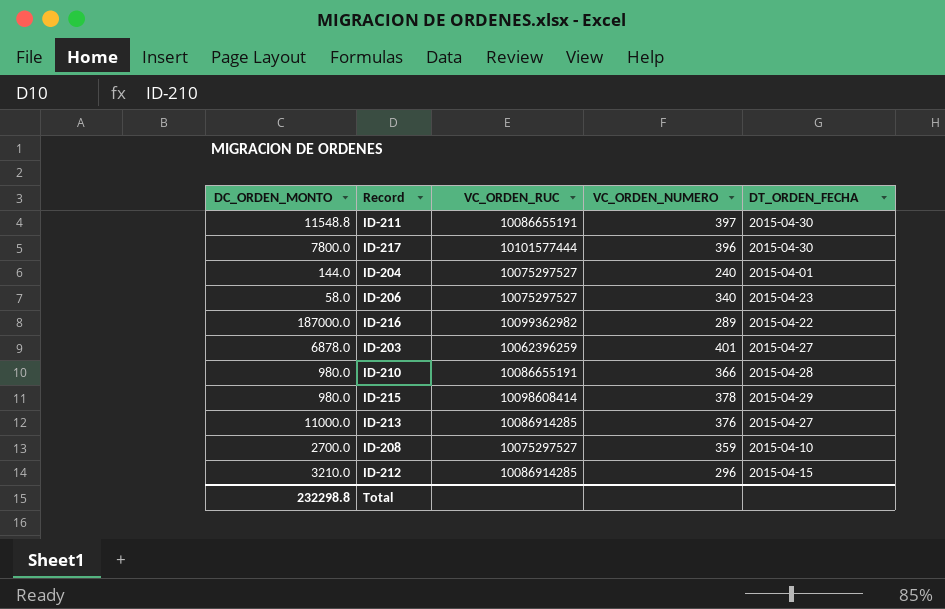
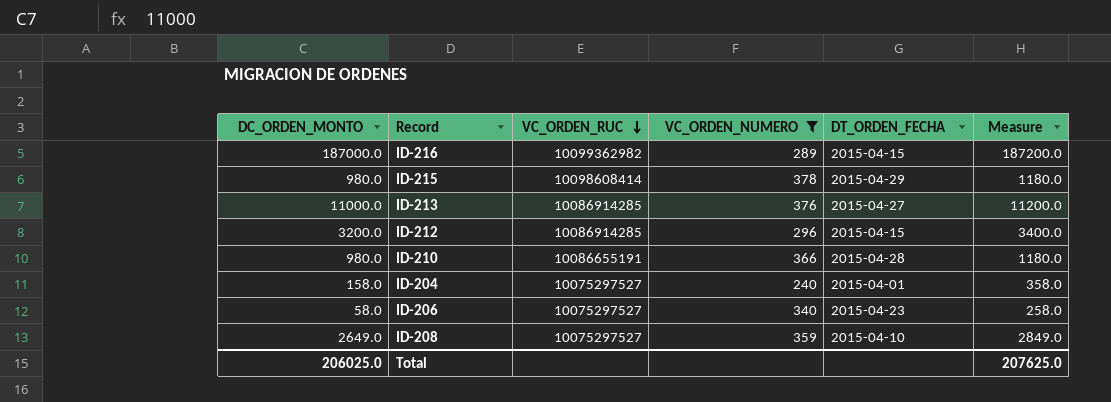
filter: none -> VC_ORDEN_NUMERO <= 378
row order: none -> VC_ORDEN_RUC descending
column Measure | formula: none -> [DC_ORDEN_MONTO] + 200
ID-216 | DT_ORDEN_FECHA: 2015-04-22 -> 2015-04-15
ID-212 | DC_ORDEN_MONTO: 3210.0 -> 3200.0
ID-204 | DC_ORDEN_MONTO: 144.0 -> 158.0
ID-208 | DC_ORDEN_MONTO: 2700.0 -> 2649.0
Total | DC_ORDEN_MONTO: 232298.8 -> 206025.0

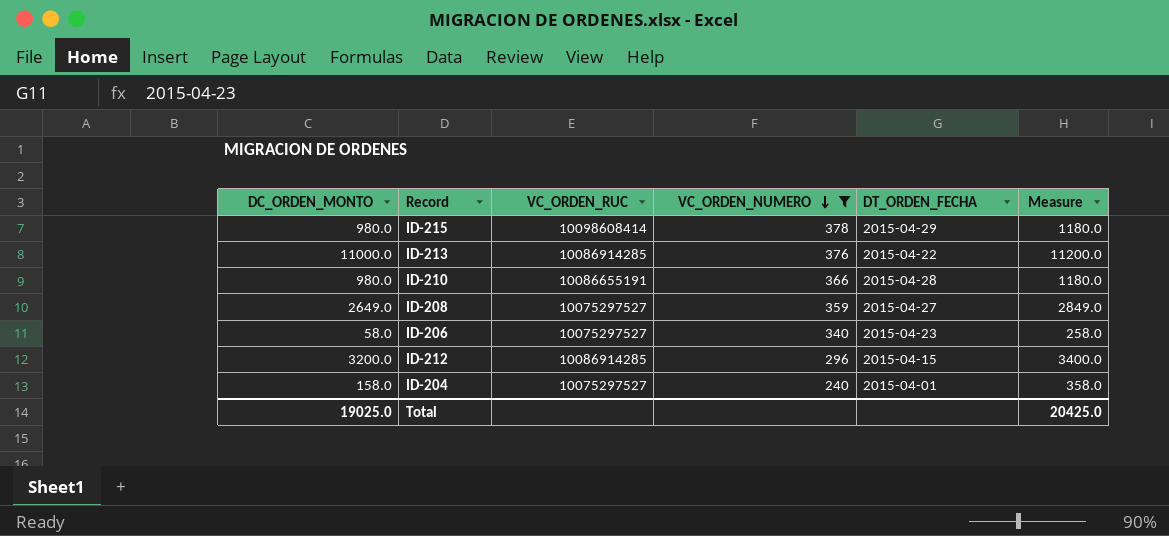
row order: VC_ORDEN_RUC descending -> VC_ORDEN_NUMERO descending
row ID-216: 187000.0 | 10099362982 | 289 | 2015-04-15 | 187200.0 -> none
ID-213 | DT_ORDEN_FECHA: 2015-04-27 -> 2015-04-22
ID-208 | DT_ORDEN_FECHA: 2015-04-10 -> 2015-04-27
Total | DC_ORDEN_MONTO: 206025.0 -> 19025.0
Total | Measure: 207625.0 -> 20425.0

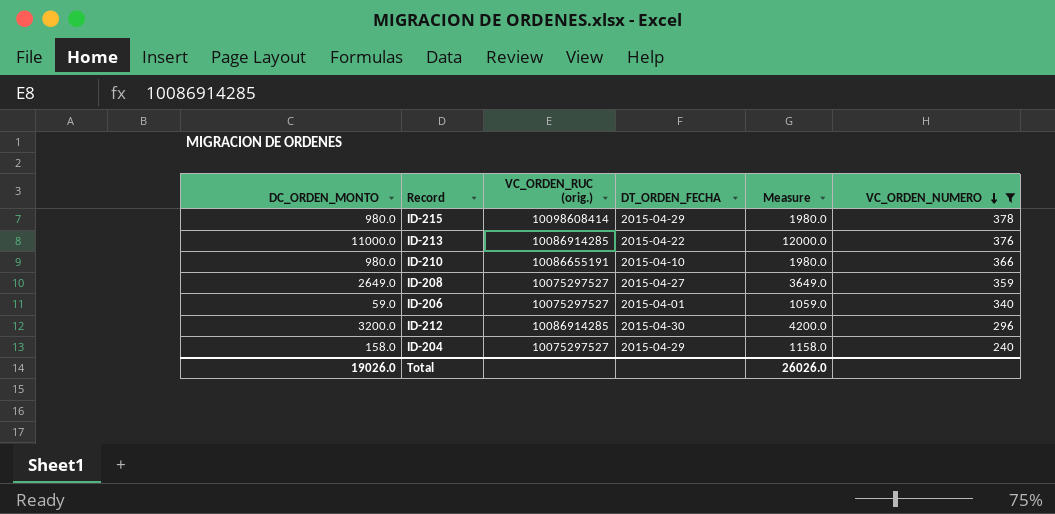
column name: VC_ORDEN_RUC -> VC_ORDEN_RUC (orig.)
column Measure | formula: [DC_ORDEN_MONTO] + 200 -> [DC_ORDEN_MONTO] + 1000
column VC_ORDEN_NUMERO | position: 4 -> 6
ID-210 | DT_ORDEN_FECHA: 2015-04-28 -> 2015-04-10
ID-206 | DC_ORDEN_MONTO: 58.0 -> 59.0
ID-206 | DT_ORDEN_FECHA: 2015-04-23 -> 2015-04-01
ID-212 | DT_ORDEN_FECHA: 2015-04-15 -> 2015-04-30
ID-204 | DT_ORDEN_FECHA: 2015-04-01 -> 2015-04-29
Total | DC_ORDEN_MONTO: 19025.0 -> 19026.0
Total | Measure: 20425.0 -> 26026.0

